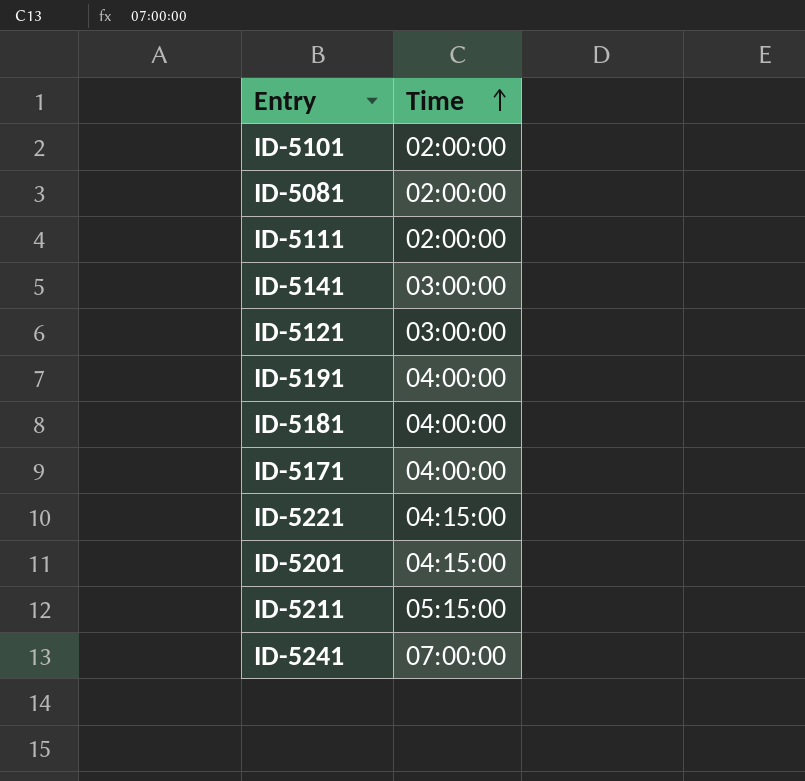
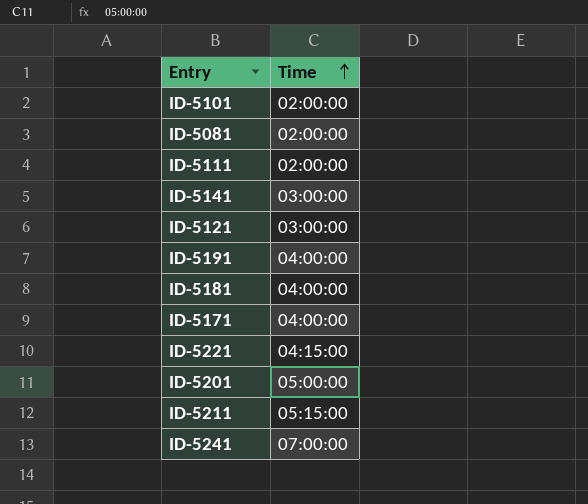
ID-5201 | Time: 04:15:00 -> 05:00:00

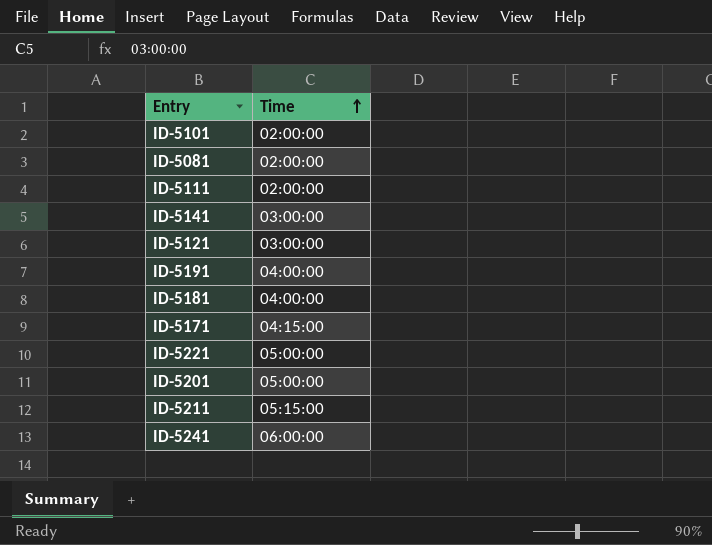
ID-5171 | Time: 04:00:00 -> 04:15:00
ID-5221 | Time: 04:15:00 -> 05:00:00
ID-5241 | Time: 07:00:00 -> 06:00:00

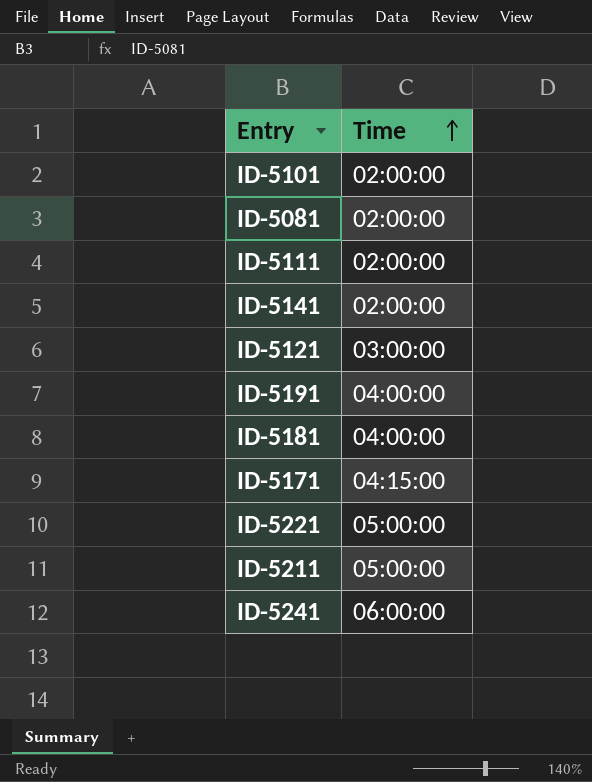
row ID-5201: 05:00:00 -> none
ID-5141 | Time: 03:00:00 -> 02:00:00
ID-5211 | Time: 05:15:00 -> 05:00:00

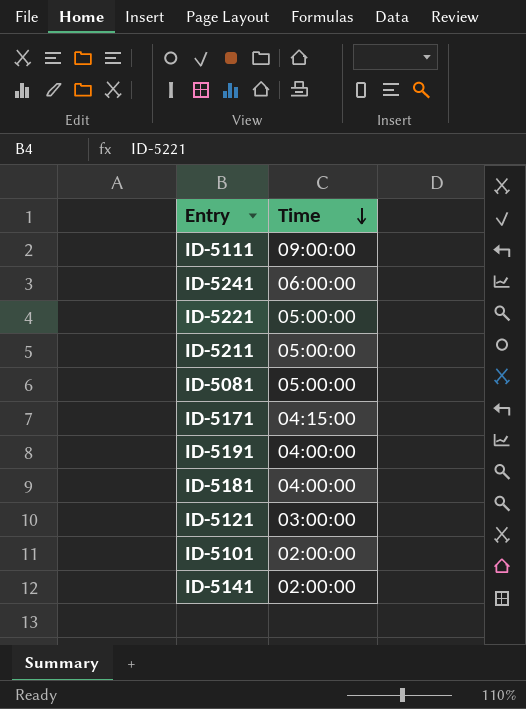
row order: Time ascending -> Time descending
ID-5111 | Time: 02:00:00 -> 09:00:00
ID-5081 | Time: 02:00:00 -> 05:00:00

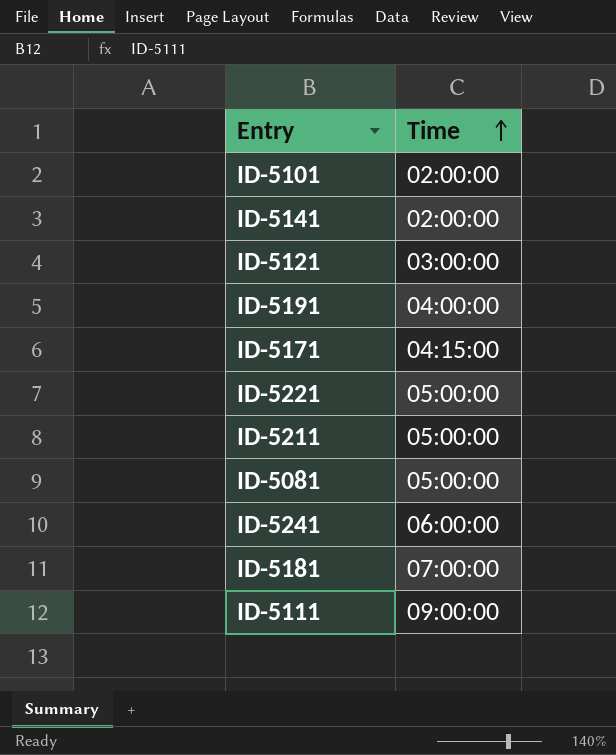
row order: Time descending -> Time ascending
ID-5181 | Time: 04:00:00 -> 07:00:00

